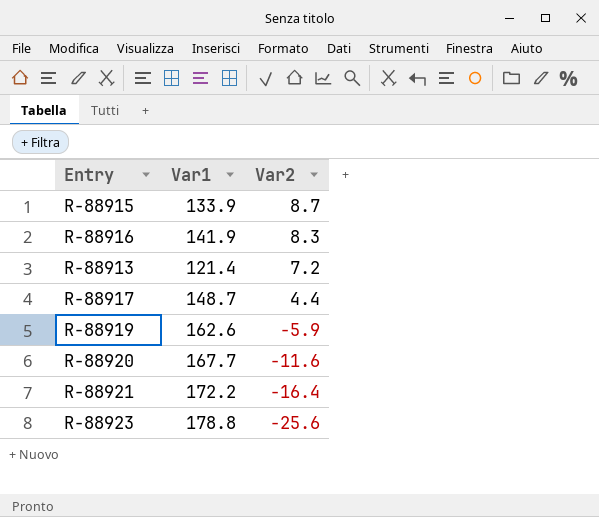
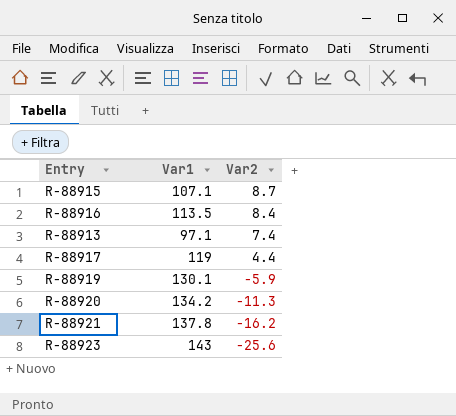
R-88915 | Var1: 133.9 -> 107.1
R-88916 | Var1: 141.9 -> 113.5
R-88916 | Var2: 8.3 -> 8.4
R-88913 | Var1: 121.4 -> 97.1
R-88913 | Var2: 7.2 -> 7.4
R-88917 | Var1: 148.7 -> 119
R-88919 | Var1: 162.6 -> 130.1
R-88920 | Var1: 167.7 -> 134.2
R-88920 | Var2: -11.6 -> -11.3
R-88921 | Var1: 172.2 -> 137.8
R-88921 | Var2: -16.4 -> -16.2
R-88923 | Var1: 178.8 -> 143

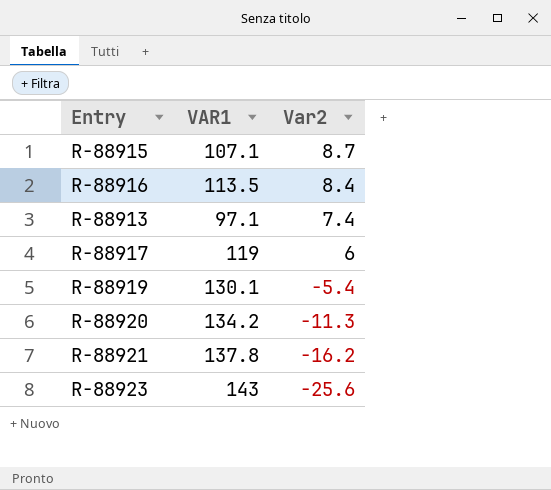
column name: Var1 -> VAR1
R-88917 | Var2: 4.4 -> 6
R-88919 | Var2: -5.9 -> -5.4

